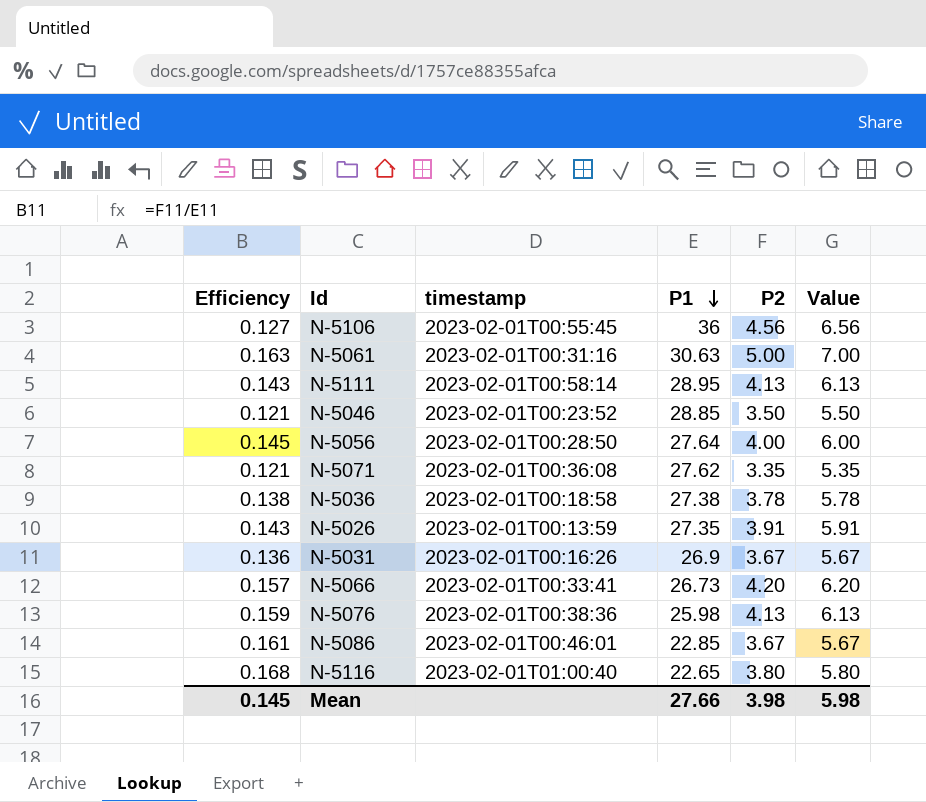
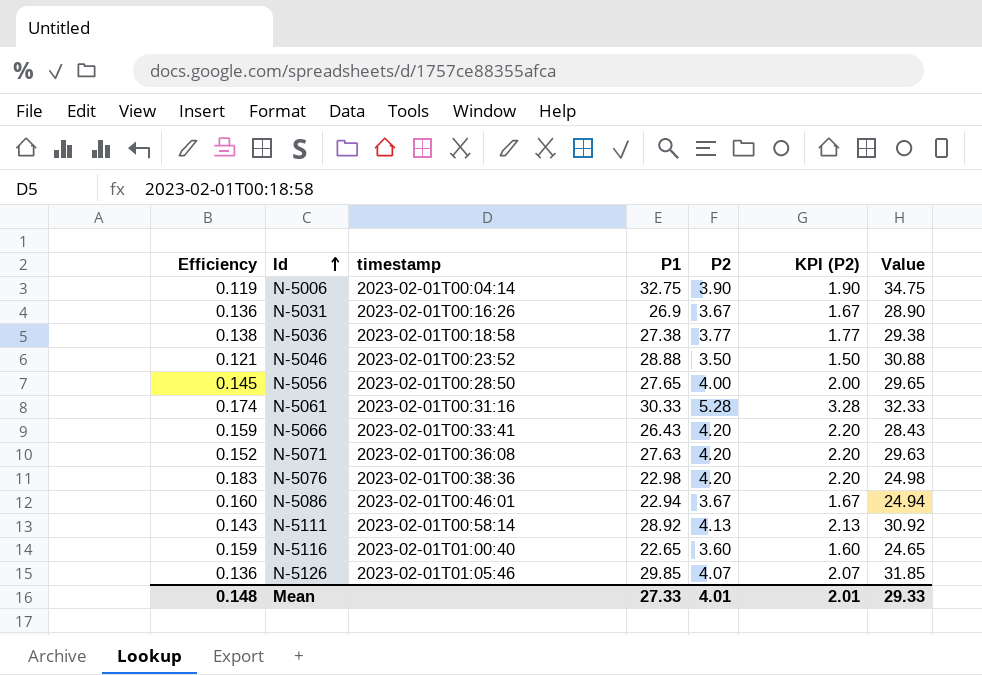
row order: P1 descending -> Id ascending
column KPI (P2) | formula: none -> [P2] - 2
column Value | formula: [P2] + 2 -> [P1] + 2
row N-5106: 0.127 | 2023-02-01T00:55:45 | 36 | 4.56 | 6.56 -> none
row N-5026: 0.143 | 2023-02-01T00:13:59 | 27.35 | 3.91 | 5.91 -> none
row N-5006: none -> 0.119 | 2023-02-01T00:04:14 | 32.75 | 3.90 | 1.90 | 34.75
N-5036 | P2: 3.78 -> 3.77
N-5046 | P1: 28.85 -> 28.88
N-5056 | P1: 27.64 -> 27.65
N-5061 | Efficiency: 0.163 -> 0.174
N-5061 | P1: 30.63 -> 30.33
N-5061 | P2: 5.00 -> 5.28
N-5066 | Efficiency: 0.157 -> 0.159
N-5066 | P1: 26.73 -> 26.43
N-5071 | Efficiency: 0.121 -> 0.152
N-5071 | P1: 27.62 -> 27.63
N-5071 | P2: 3.35 -> 4.20
N-5076 | Efficiency: 0.159 -> 0.183
N-5076 | P1: 25.98 -> 22.98
N-5076 | P2: 4.13 -> 4.20
N-5086 | Efficiency: 0.161 -> 0.160
N-5086 | P1: 22.85 -> 22.94
N-5111 | P1: 28.95 -> 28.92
N-5116 | Efficiency: 0.168 -> 0.159
N-5116 | P2: 3.80 -> 3.60
row N-5126: none -> 0.136 | 2023-02-01T01:05:46 | 29.85 | 4.07 | 2.07 | 31.85
Mean | Efficiency: 0.145 -> 0.148
Mean | P1: 27.66 -> 27.33
Mean | P2: 3.98 -> 4.01
Mean | Value: 5.98 -> 29.33

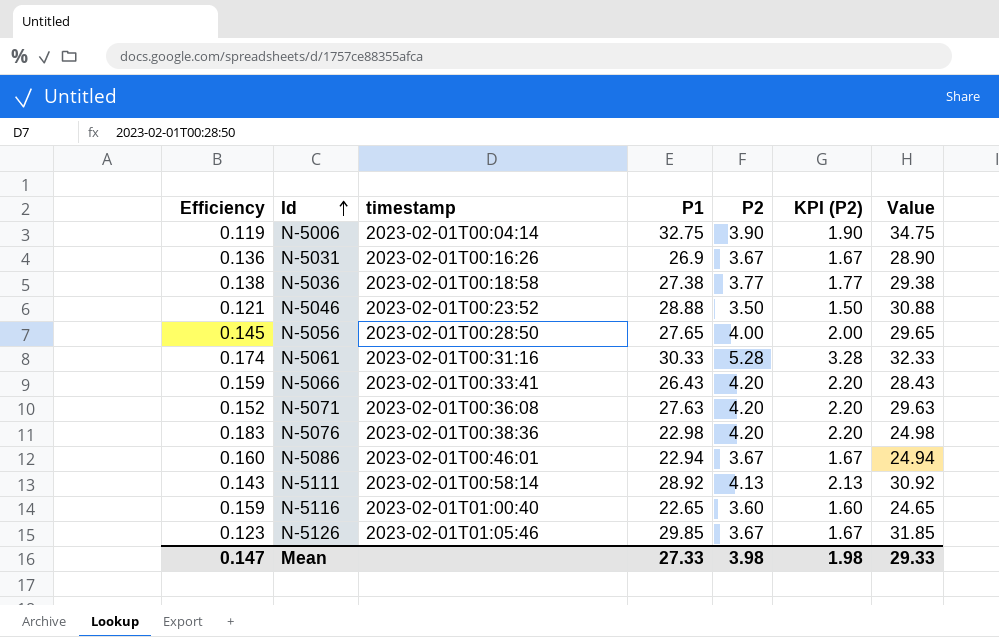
N-5126 | Efficiency: 0.136 -> 0.123
N-5126 | P2: 4.07 -> 3.67
N-5126 | KPI (P2): 2.07 -> 1.67
Mean | Efficiency: 0.148 -> 0.147
Mean | P2: 4.01 -> 3.98
Mean | KPI (P2): 2.01 -> 1.98

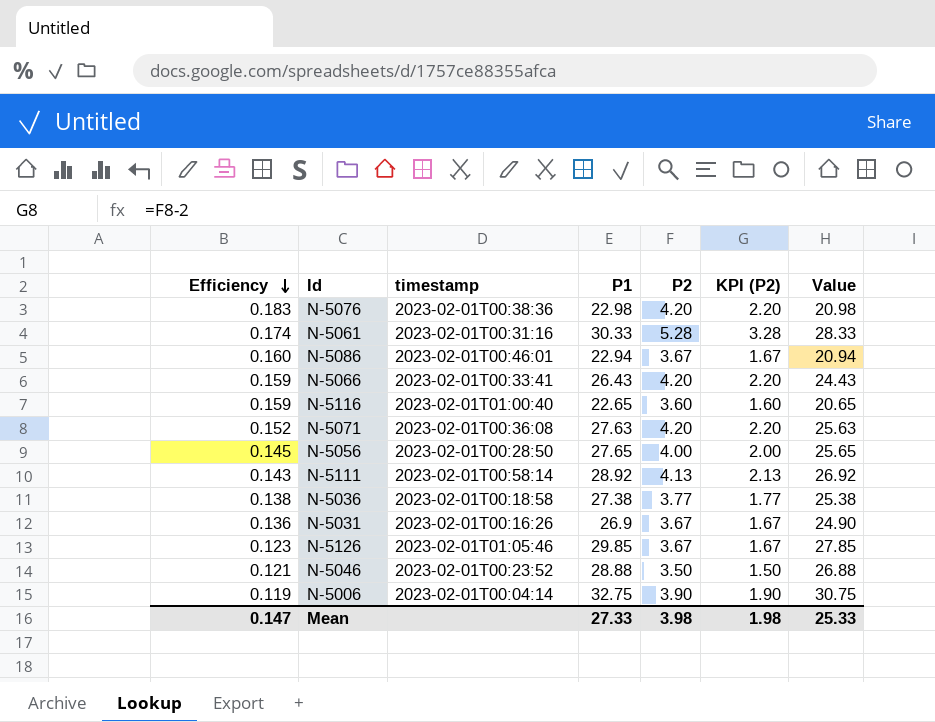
row order: Id ascending -> Efficiency descending
column Value | formula: [P1] + 2 -> [P1] - 2
Mean | Value: 29.33 -> 25.33

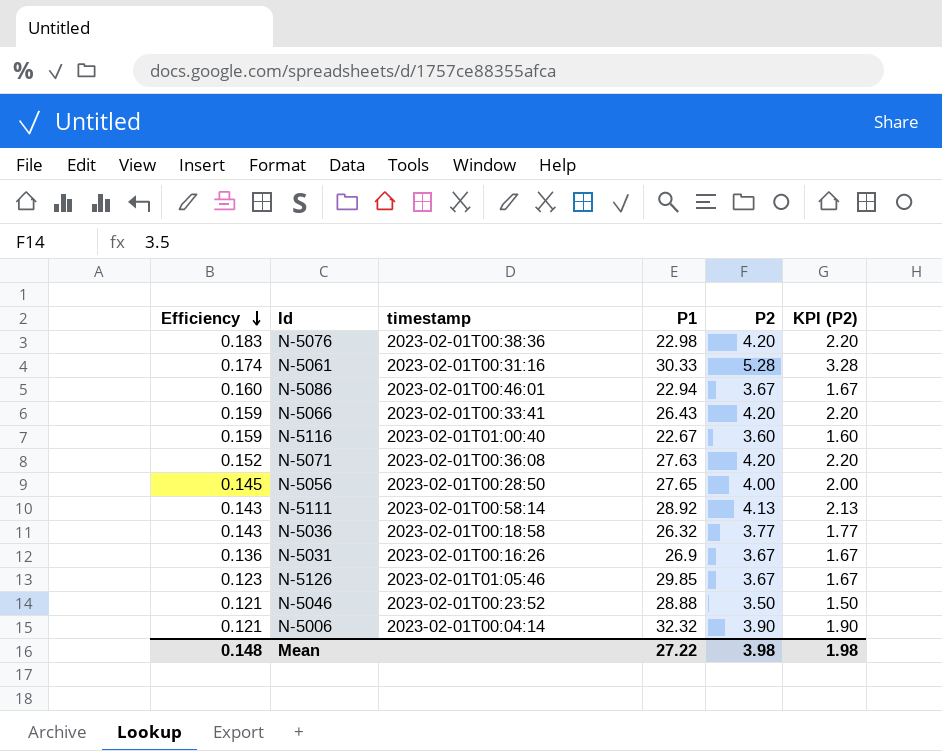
column Value | formula: [P1] - 2 -> none
N-5116 | P1: 22.65 -> 22.67
N-5036 | Efficiency: 0.138 -> 0.143
N-5036 | P1: 27.38 -> 26.32
N-5006 | Efficiency: 0.119 -> 0.121
N-5006 | P1: 32.75 -> 32.32
Mean | Efficiency: 0.147 -> 0.148
Mean | P1: 27.33 -> 27.22

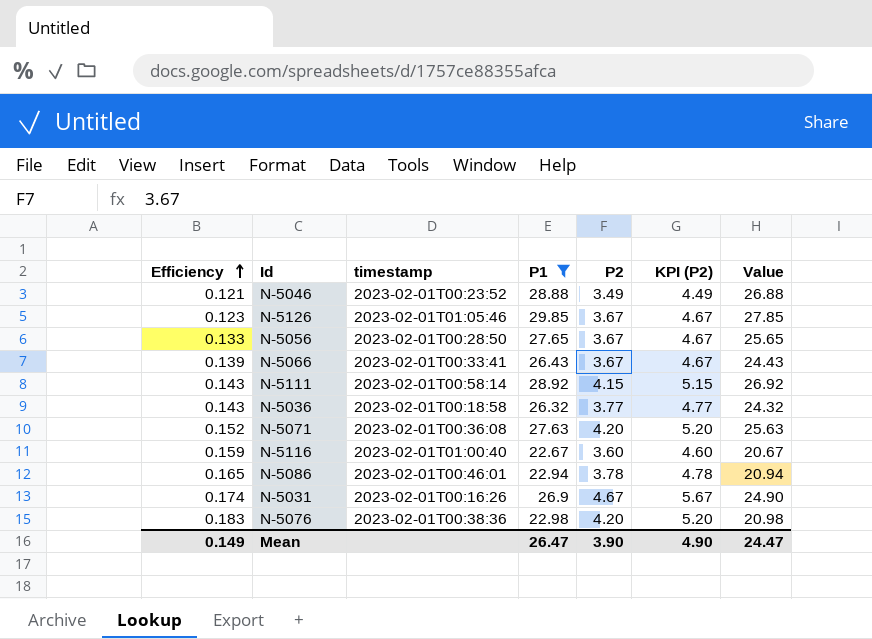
filter: none -> P1 <= 29.85
row order: Efficiency descending -> Efficiency ascending
column KPI (P2) | formula: [P2] - 2 -> [P2] + 1
column Value | formula: none -> [P1] - 2
N-5046 | P2: 3.50 -> 3.49
N-5056 | Efficiency: 0.145 -> 0.133
N-5056 | P2: 4.00 -> 3.67
N-5066 | Efficiency: 0.159 -> 0.139
N-5066 | P2: 4.20 -> 3.67
N-5111 | P2: 4.13 -> 4.15
N-5086 | Efficiency: 0.160 -> 0.165
N-5086 | P2: 3.67 -> 3.78
N-5031 | Efficiency: 0.136 -> 0.174
N-5031 | P2: 3.67 -> 4.67
Mean | Efficiency: 0.148 -> 0.149
Mean | P1: 27.22 -> 26.47
Mean | P2: 3.98 -> 3.90
Mean | KPI (P2): 1.98 -> 4.90

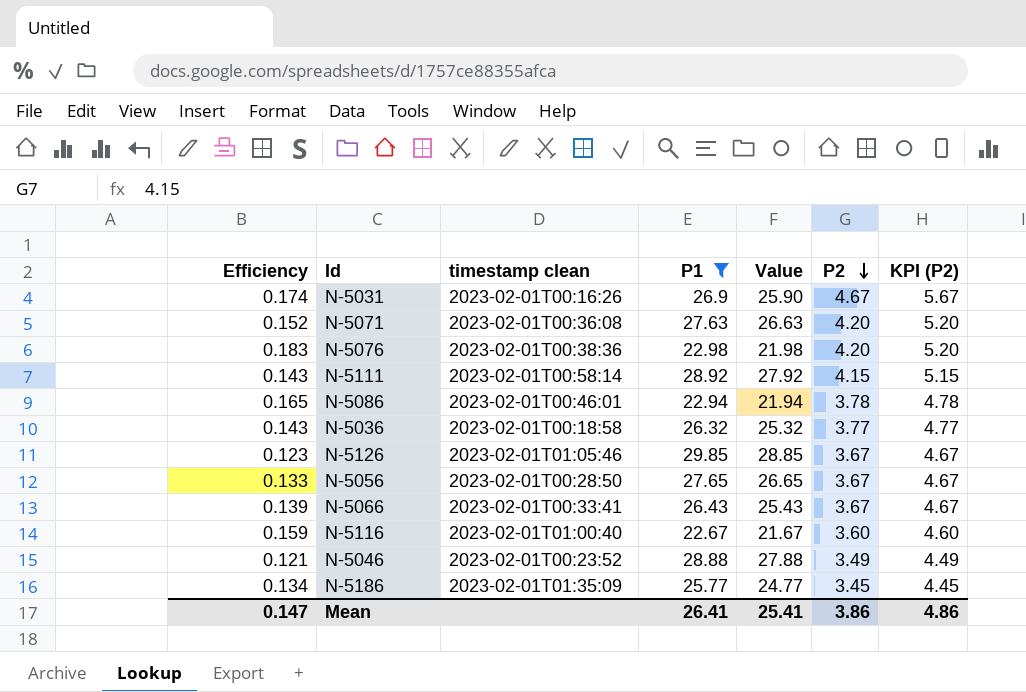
row order: Efficiency ascending -> P2 descending
column name: timestamp -> timestamp clean
column Value | formula: [P1] - 2 -> [P1] - 1
column Value | position: 7 -> 5
row N-5186: none -> 0.134 | 2023-02-01T01:35:09 | 25.77 | 24.77 | 3.45 | 4.45
Mean | Efficiency: 0.149 -> 0.147
Mean | P1: 26.47 -> 26.41
Mean | Value: 24.47 -> 25.41
Mean | P2: 3.90 -> 3.86
Mean | KPI (P2): 4.90 -> 4.86

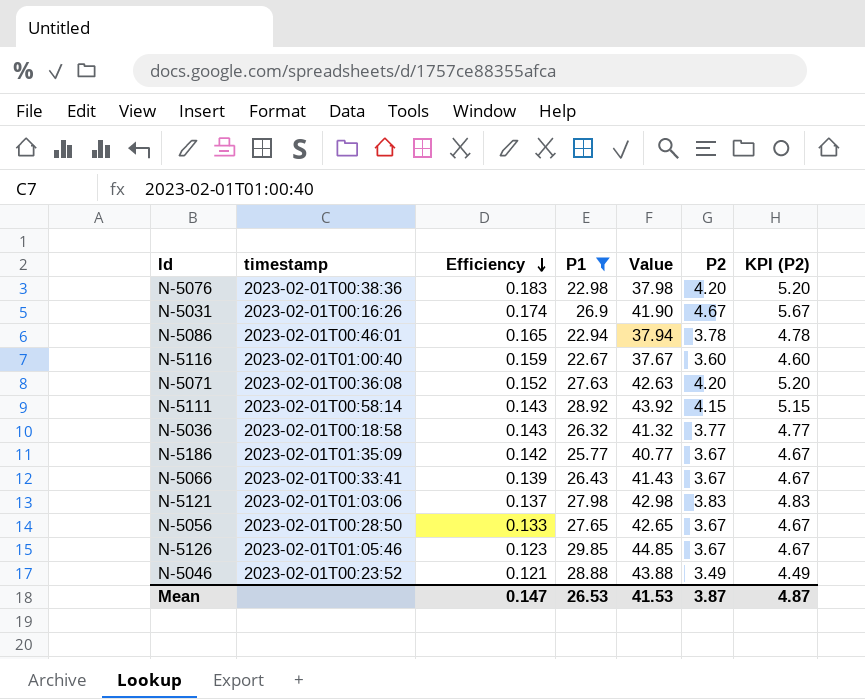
row order: P2 descending -> Efficiency descending
column name: timestamp clean -> timestamp
column Efficiency | position: 1 -> 3
column Value | formula: [P1] - 1 -> [P1] + 15
N-5186 | Efficiency: 0.134 -> 0.142
N-5186 | P2: 3.45 -> 3.67
N-5186 | KPI (P2): 4.45 -> 4.67
row N-5121: none -> 2023-02-01T01:03:06 | 0.137 | 27.98 | 42.98 | 3.83 | 4.83
Mean | P1: 26.41 -> 26.53
Mean | Value: 25.41 -> 41.53
Mean | P2: 3.86 -> 3.87
Mean | KPI (P2): 4.86 -> 4.87

